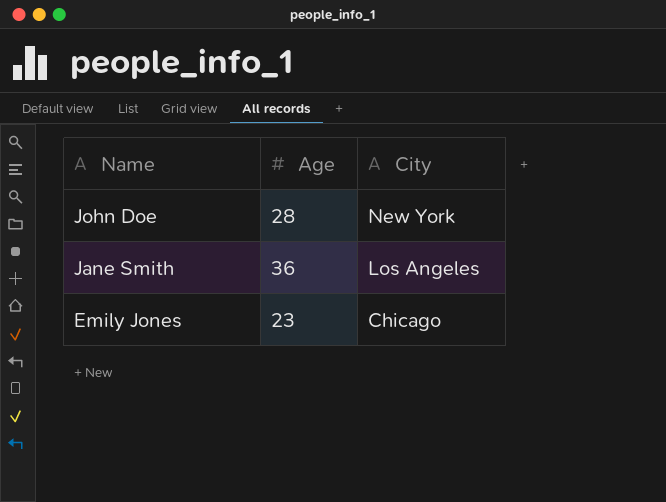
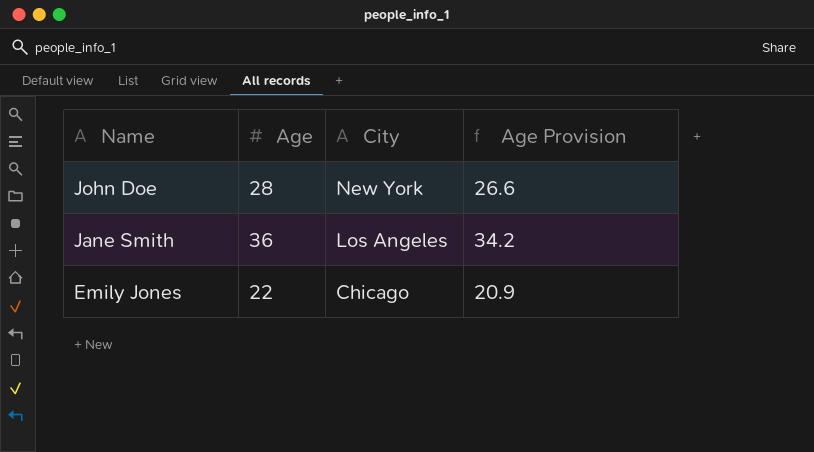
column Age Provision | formula: none -> [Age] * 0.95
Emily Jones | Age: 23 -> 22

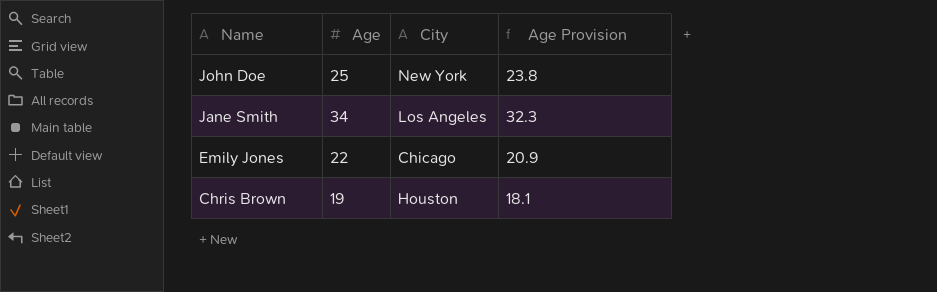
John Doe | Age: 28 -> 25
John Doe | Age Provision: 26.6 -> 23.8
Jane Smith | Age: 36 -> 34
Jane Smith | Age Provision: 34.2 -> 32.3
row Chris Brown: none -> 19 | Houston | 18.1

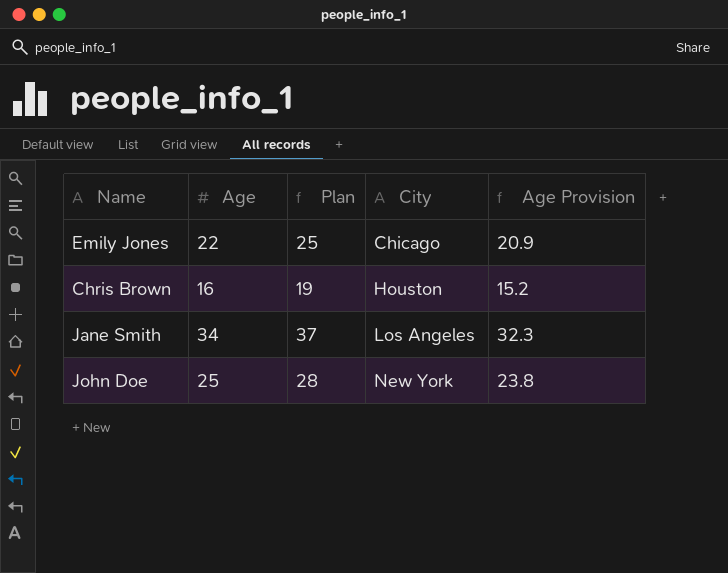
row order: Name descending -> City ascending
column Plan | formula: none -> [Age] + 3
Chris Brown | Age: 19 -> 16
Chris Brown | Age Provision: 18.1 -> 15.2

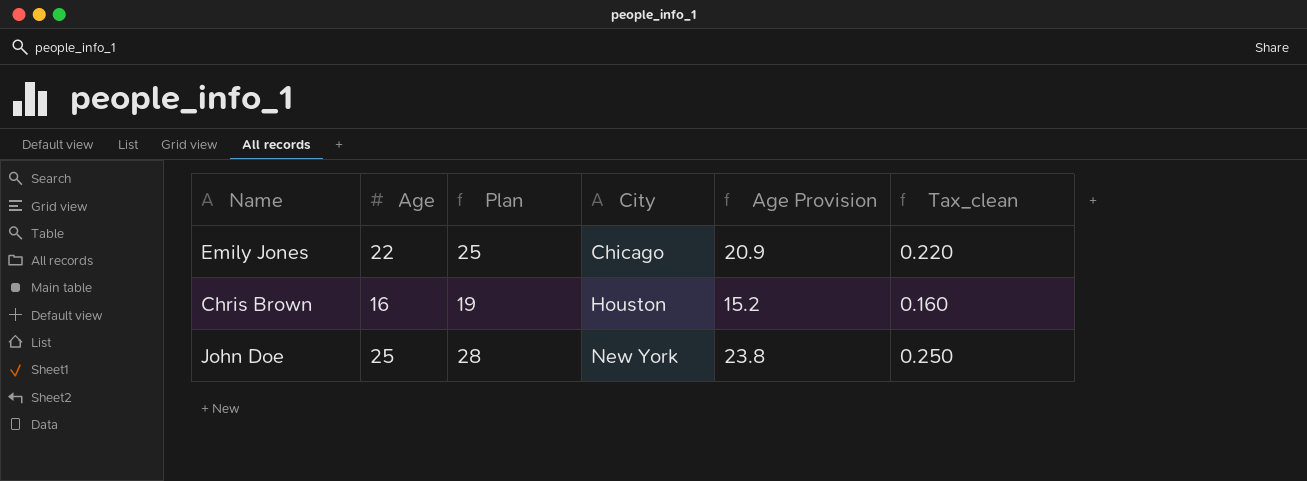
column Tax_clean | formula: none -> [Age] * 0.01
row Jane Smith: 34 | 37 | Los Angeles | 32.3 -> none

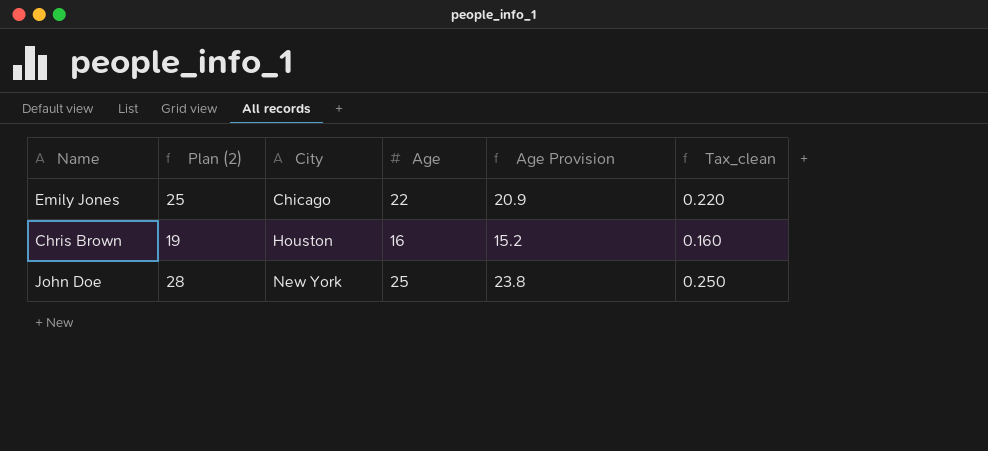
column name: Plan -> Plan (2)
column Age | position: 2 -> 4

